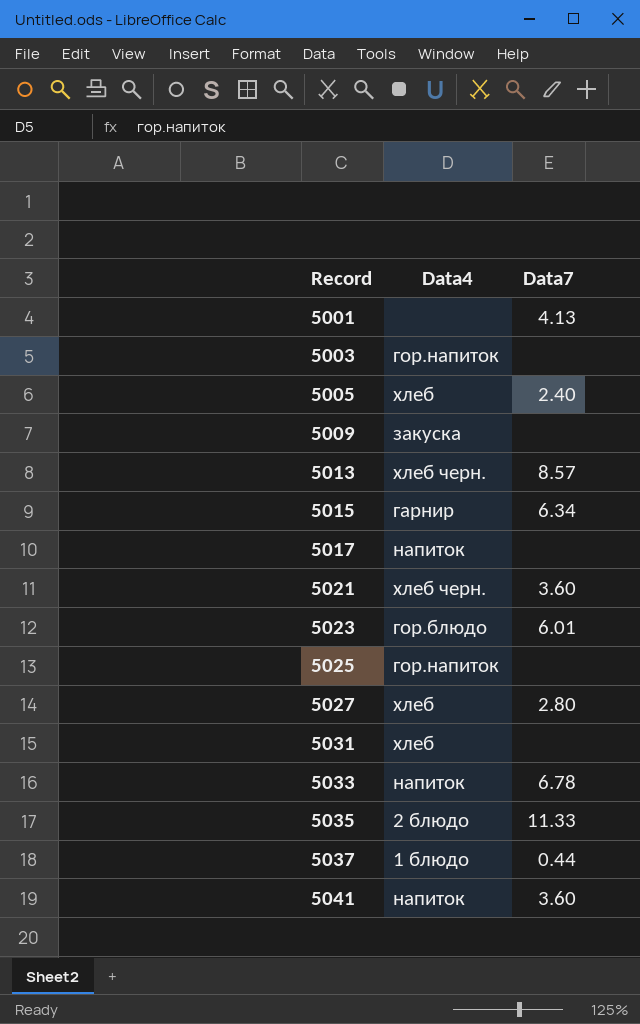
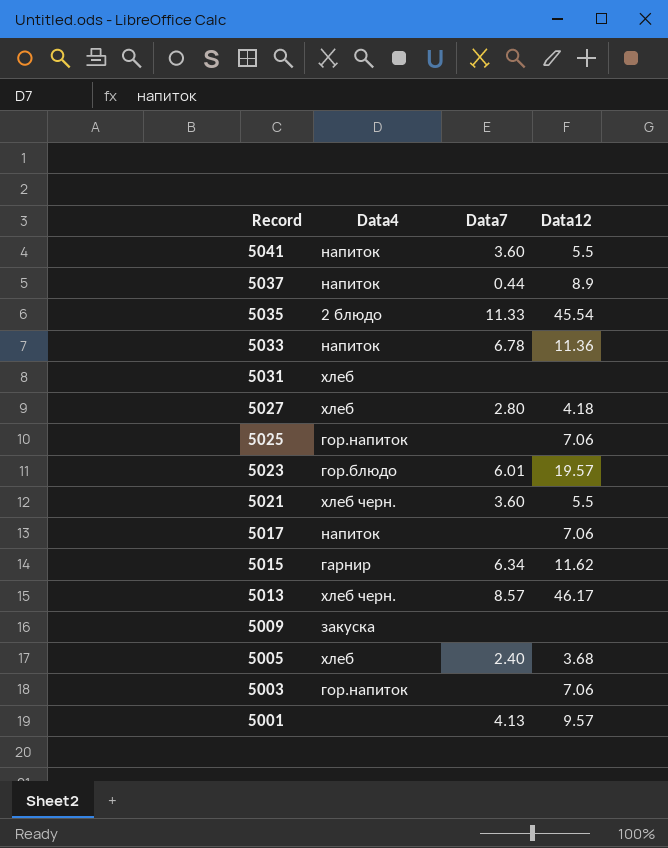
row order: Record ascending -> Record descending
column Data12 | position: none -> 4
5037 | Data4: 1 блюдо -> напиток

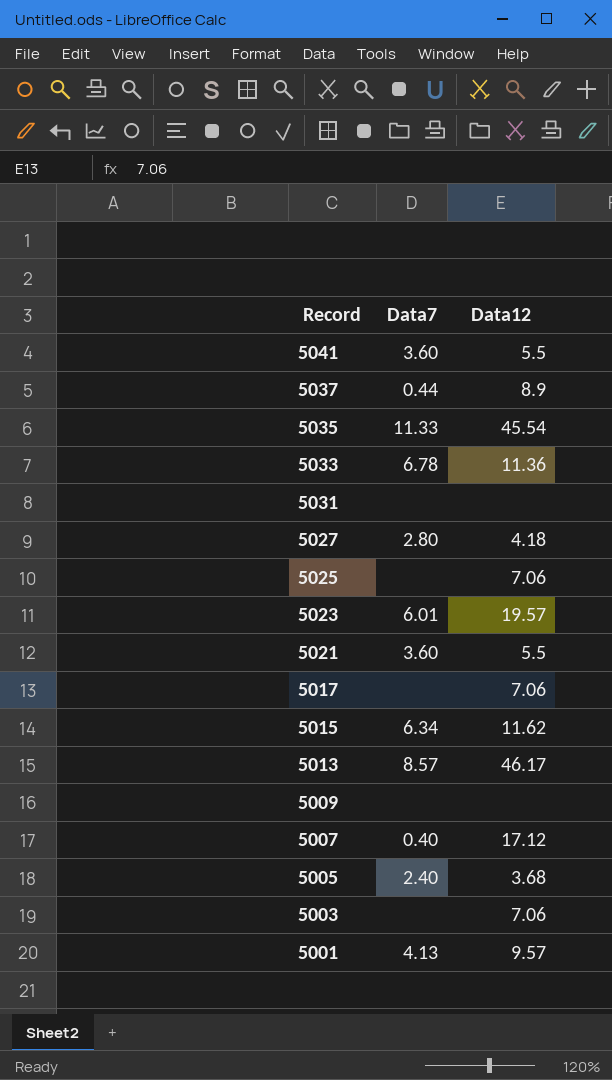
column Data4 | position: 2 -> none
row 5007: none -> 0.40 | 17.12

